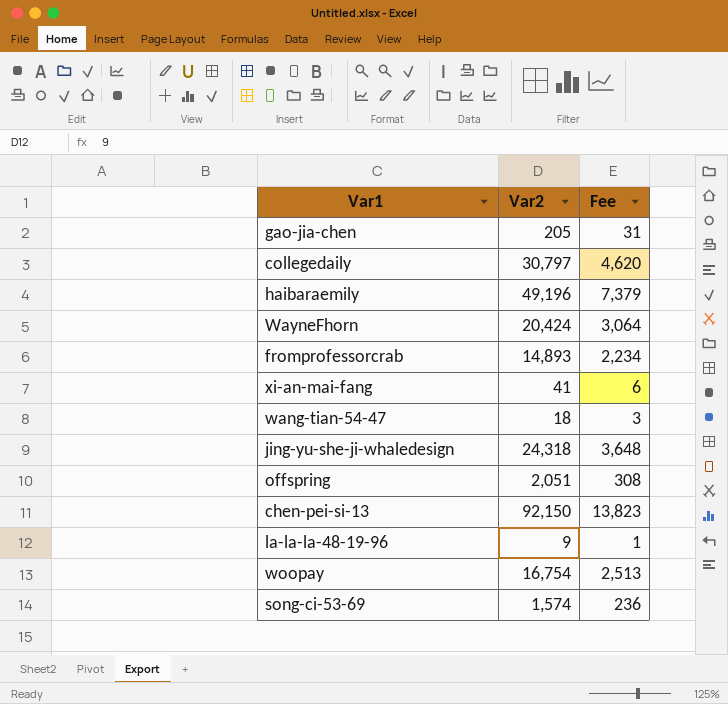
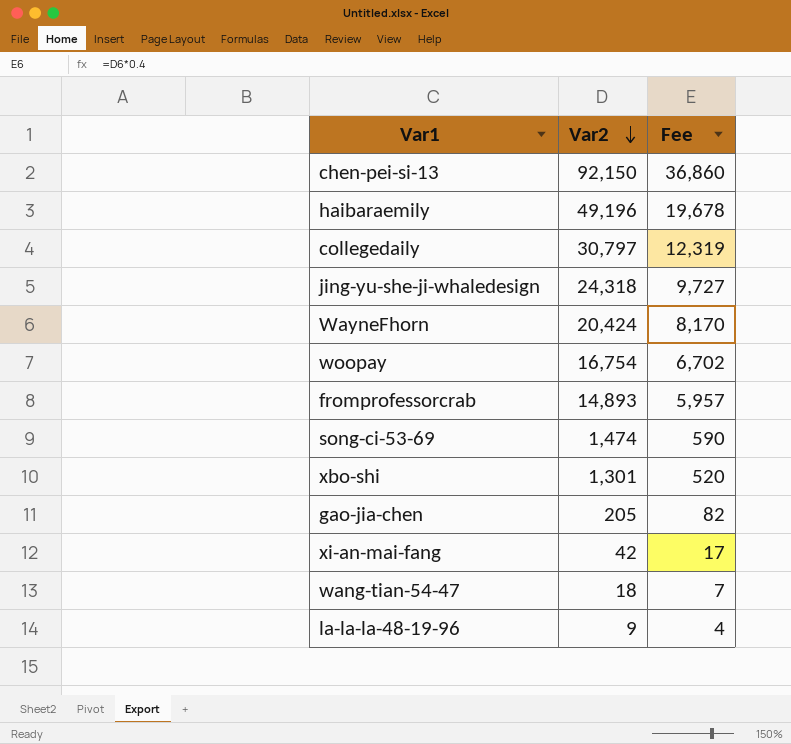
row order: none -> Var2 descending
column Fee | formula: [Var2] * 0.15 -> [Var2] * 0.4
row offspring: 2,051 | 308 -> none
song-ci-53-69 | Var2: 1,574 -> 1,474
row xbo-shi: none -> 1,301 | 520
xi-an-mai-fang | Var2: 41 -> 42

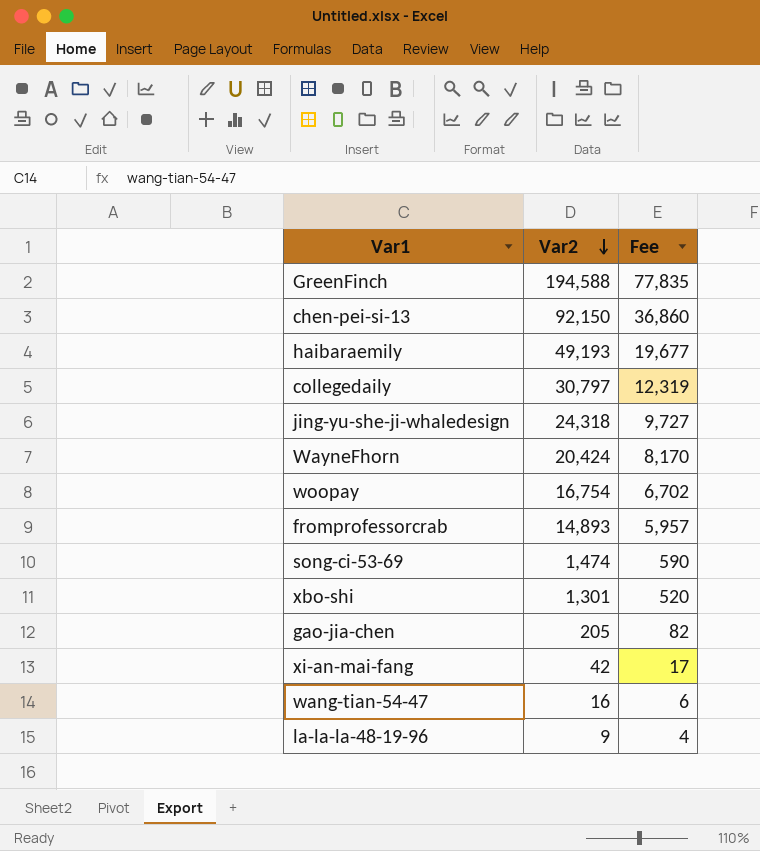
row GreenFinch: none -> 194,588 | 77,835
haibaraemily | Var2: 49,196 -> 49,193
haibaraemily | Fee: 19,678 -> 19,677
wang-tian-54-47 | Var2: 18 -> 16
wang-tian-54-47 | Fee: 7 -> 6

